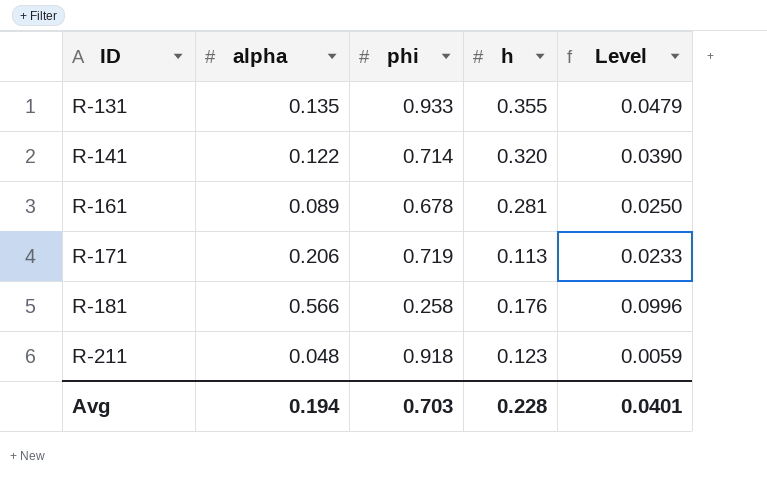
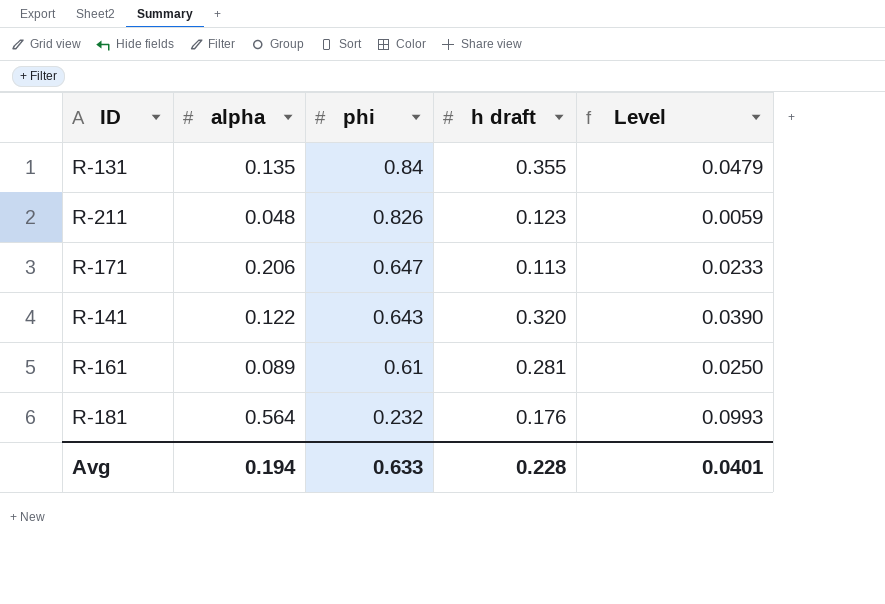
row order: ID ascending -> phi descending
column name: h -> h draft
R-131 | phi: 0.933 -> 0.84
R-211 | phi: 0.918 -> 0.826
R-171 | phi: 0.719 -> 0.647
R-141 | phi: 0.714 -> 0.643
R-161 | phi: 0.678 -> 0.61
R-181 | alpha: 0.566 -> 0.564
R-181 | phi: 0.258 -> 0.232
R-181 | Level: 0.0996 -> 0.0993
Avg | phi: 0.703 -> 0.633

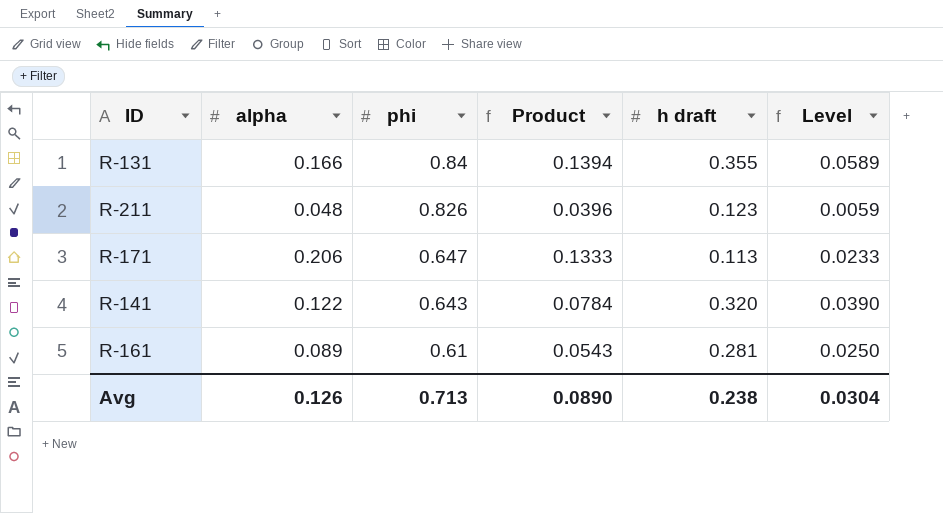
column Product | formula: none -> [alpha] * [phi]
row R-181: 0.564 | 0.232 | 0.176 | 0.0993 -> none
R-131 | alpha: 0.135 -> 0.166
R-131 | Level: 0.0479 -> 0.0589
Avg | alpha: 0.194 -> 0.126
Avg | phi: 0.633 -> 0.713
Avg | h draft: 0.228 -> 0.238
Avg | Level: 0.0401 -> 0.0304

